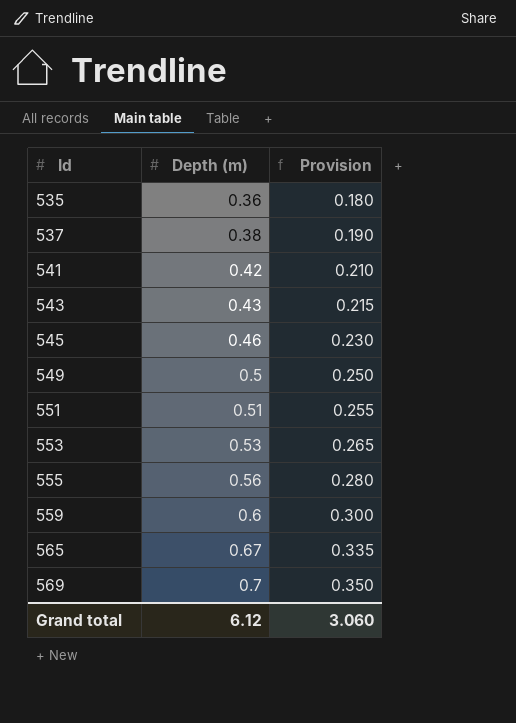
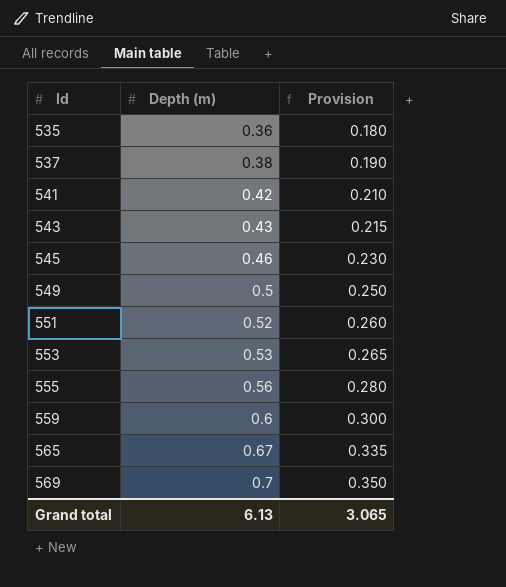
551 | Depth (m): 0.51 -> 0.52
551 | Provision: 0.255 -> 0.260
Grand total | Depth (m): 6.12 -> 6.13
Grand total | Provision: 3.060 -> 3.065

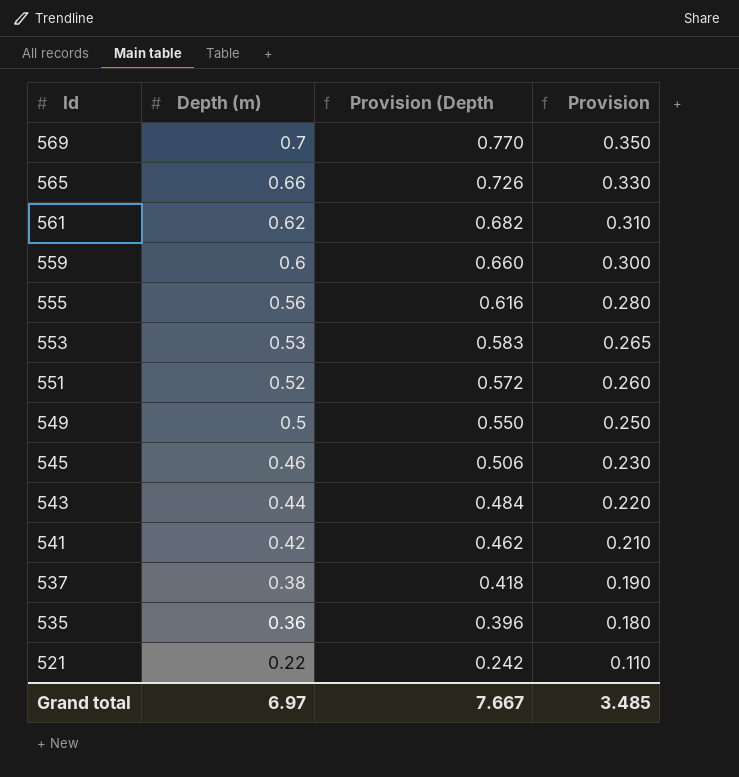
row order: Id ascending -> Id descending
column Provision (Depth | formula: none -> [Depth (m)] * 1.1
565 | Depth (m): 0.67 -> 0.66
565 | Provision: 0.335 -> 0.330
row 561: none -> 0.62 | 0.682 | 0.310
543 | Depth (m): 0.43 -> 0.44
543 | Provision: 0.215 -> 0.220
row 521: none -> 0.22 | 0.242 | 0.110
Grand total | Depth (m): 6.13 -> 6.97
Grand total | Provision: 3.065 -> 3.485

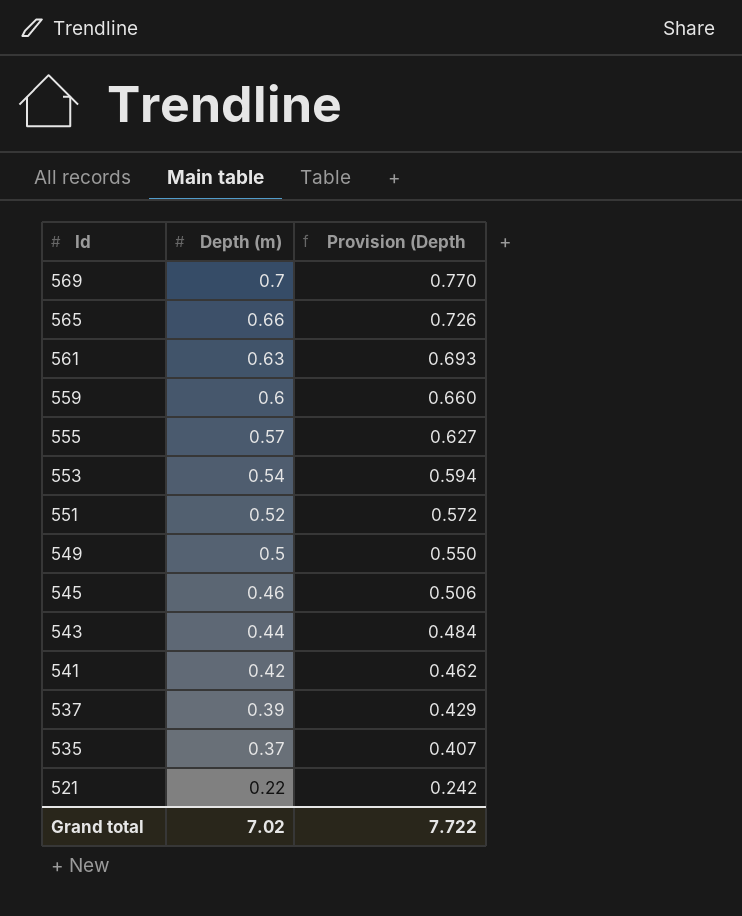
column Provision | formula: [Depth (m)] * 0.5 -> none
561 | Depth (m): 0.62 -> 0.63
561 | Provision (Depth: 0.682 -> 0.693
555 | Depth (m): 0.56 -> 0.57
555 | Provision (Depth: 0.616 -> 0.627
553 | Depth (m): 0.53 -> 0.54
553 | Provision (Depth: 0.583 -> 0.594
537 | Depth (m): 0.38 -> 0.39
537 | Provision (Depth: 0.418 -> 0.429
535 | Depth (m): 0.36 -> 0.37
535 | Provision (Depth: 0.396 -> 0.407
Grand total | Depth (m): 6.97 -> 7.02
Grand total | Provision (Depth: 7.667 -> 7.722

